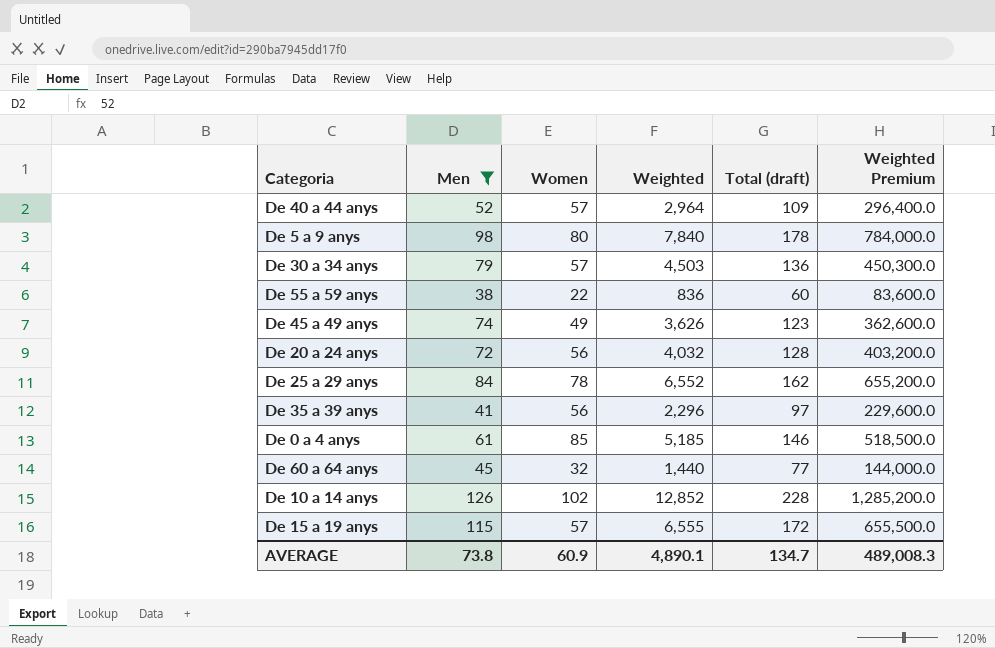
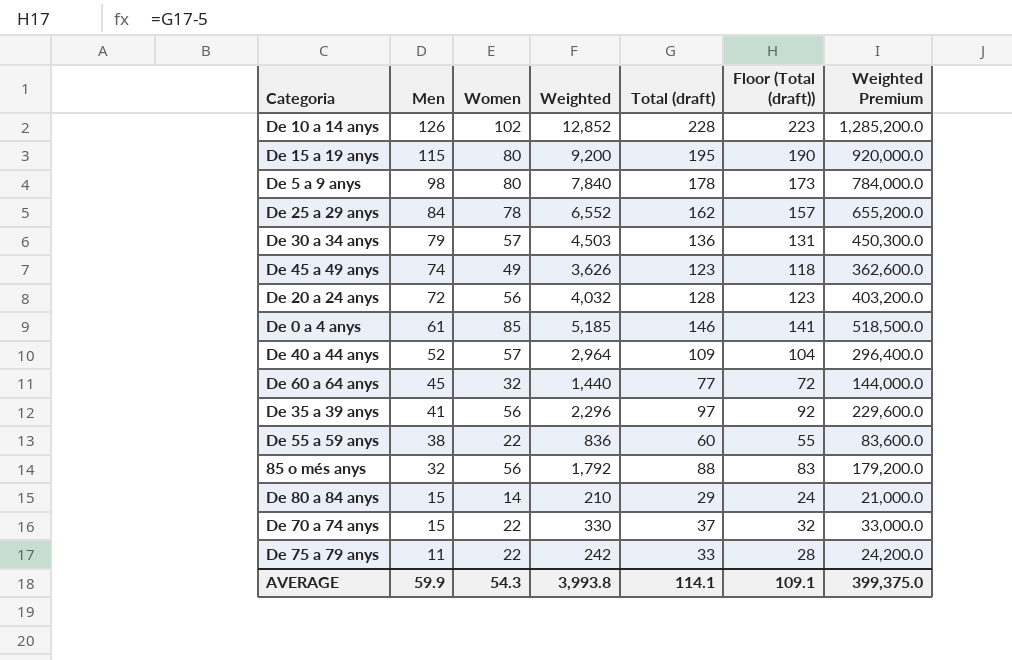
filter: Men >= 38 -> none
row order: none -> Men descending
column Floor (Total (draft)) | formula: none -> [Total (draft)] - 5
De 15 a 19 anys | Women: 57 -> 80
De 15 a 19 anys | Weighted: 6,555 -> 9,200
De 15 a 19 anys | Total (draft): 172 -> 195
De 15 a 19 anys | Weighted Premium: 655,500.0 -> 920,000.0
AVERAGE | Men: 73.8 -> 59.9
AVERAGE | Women: 60.9 -> 54.3
AVERAGE | Weighted: 4,890.1 -> 3,993.8
AVERAGE | Total (draft): 134.7 -> 114.1
AVERAGE | Weighted Premium: 489,008.3 -> 399,375.0

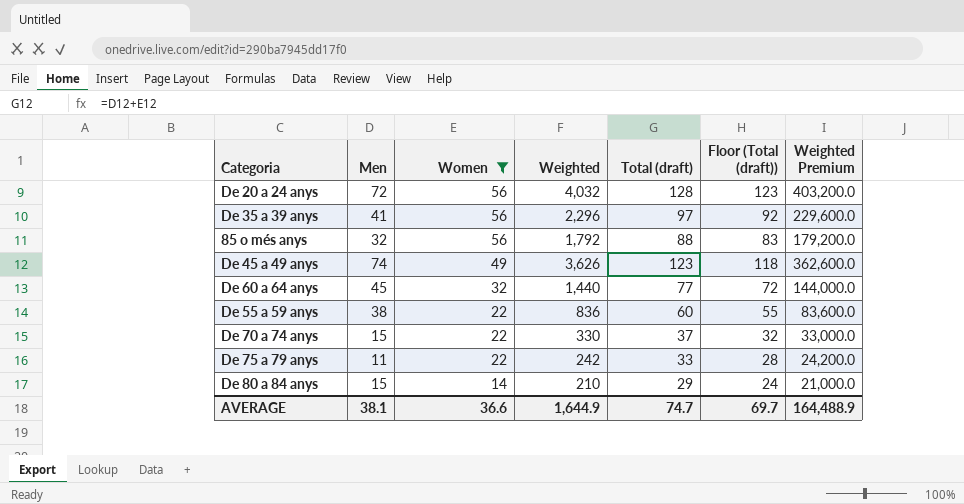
filter: none -> Women <= 56
row order: Men descending -> Women descending
AVERAGE | Men: 59.9 -> 38.1
AVERAGE | Women: 54.3 -> 36.6
AVERAGE | Weighted: 3,993.8 -> 1,644.9
AVERAGE | Total (draft): 114.1 -> 74.7
AVERAGE | Floor (Total (draft)): 109.1 -> 69.7
AVERAGE | Weighted Premium: 399,375.0 -> 164,488.9

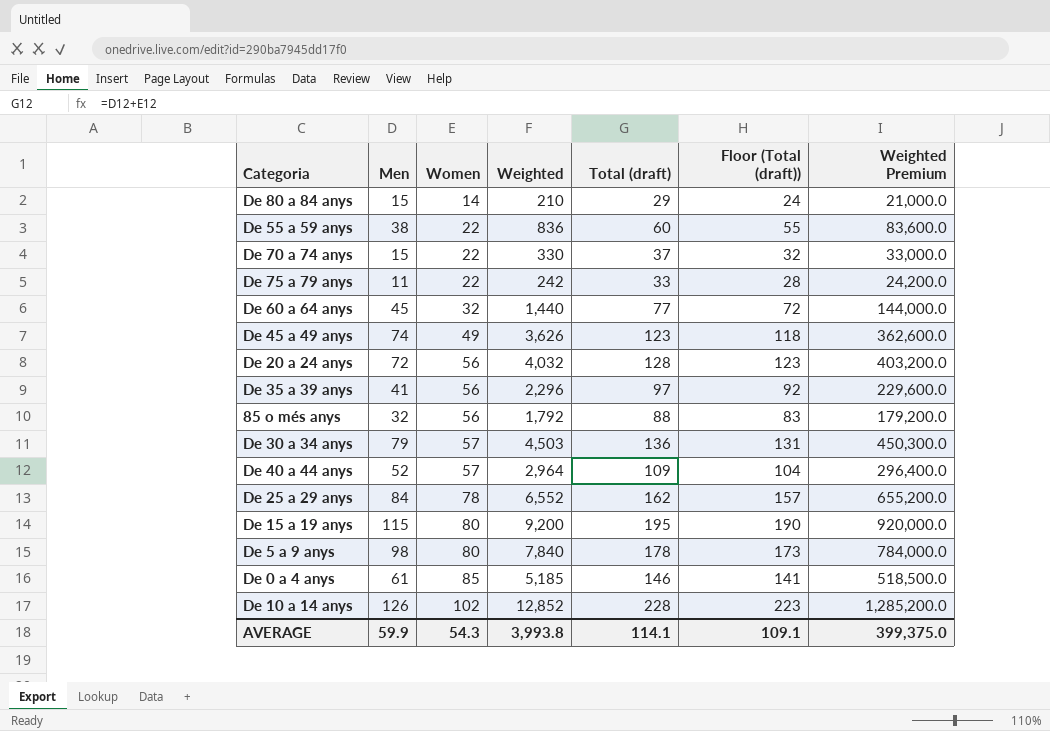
filter: Women <= 56 -> none
row order: Women descending -> Women ascending
AVERAGE | Men: 38.1 -> 59.9
AVERAGE | Women: 36.6 -> 54.3
AVERAGE | Weighted: 1,644.9 -> 3,993.8
AVERAGE | Total (draft): 74.7 -> 114.1
AVERAGE | Floor (Total (draft)): 69.7 -> 109.1
AVERAGE | Weighted Premium: 164,488.9 -> 399,375.0

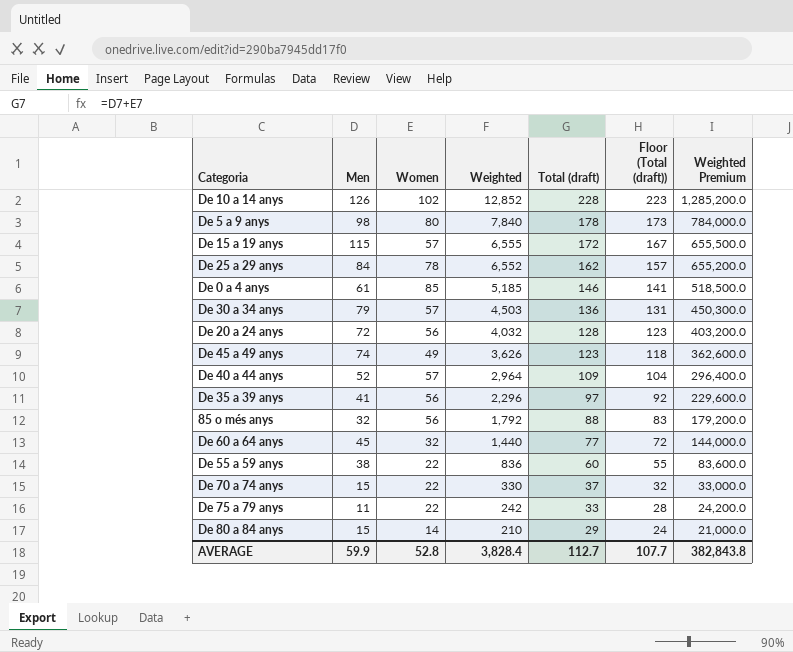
row order: Women ascending -> Weighted descending
De 15 a 19 anys | Women: 80 -> 57
De 15 a 19 anys | Weighted: 9,200 -> 6,555
De 15 a 19 anys | Total (draft): 195 -> 172
De 15 a 19 anys | Floor (Total (draft)): 190 -> 167
De 15 a 19 anys | Weighted Premium: 920,000.0 -> 655,500.0
AVERAGE | Women: 54.3 -> 52.8
AVERAGE | Weighted: 3,993.8 -> 3,828.4
AVERAGE | Total (draft): 114.1 -> 112.7
AVERAGE | Floor (Total (draft)): 109.1 -> 107.7
AVERAGE | Weighted Premium: 399,375.0 -> 382,843.8

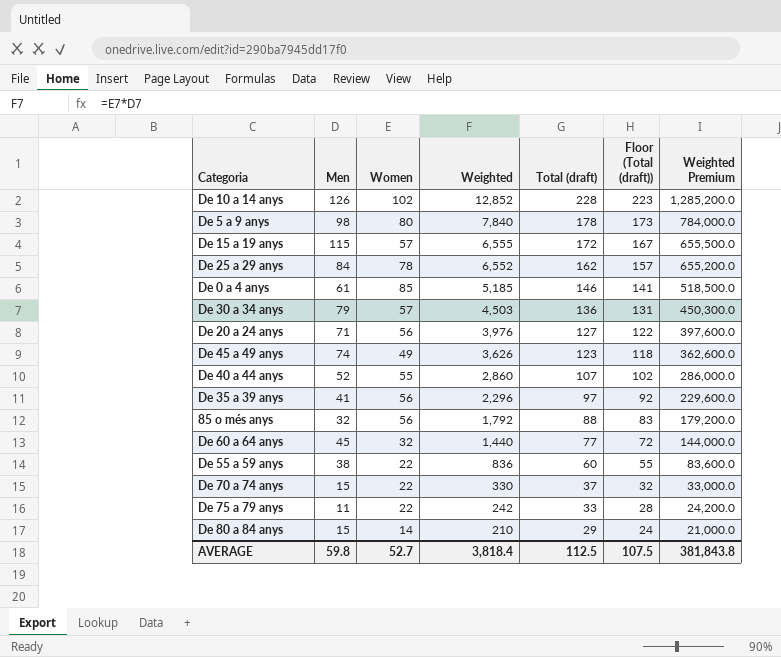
De 20 a 24 anys | Men: 72 -> 71
De 20 a 24 anys | Weighted: 4,032 -> 3,976
De 20 a 24 anys | Total (draft): 128 -> 127
De 20 a 24 anys | Floor (Total (draft)): 123 -> 122
De 20 a 24 anys | Weighted Premium: 403,200.0 -> 397,600.0
De 40 a 44 anys | Women: 57 -> 55
De 40 a 44 anys | Weighted: 2,964 -> 2,860
De 40 a 44 anys | Total (draft): 109 -> 107
De 40 a 44 anys | Floor (Total (draft)): 104 -> 102
De 40 a 44 anys | Weighted Premium: 296,400.0 -> 286,000.0
AVERAGE | Men: 59.9 -> 59.8
AVERAGE | Women: 52.8 -> 52.7
AVERAGE | Weighted: 3,828.4 -> 3,818.4
AVERAGE | Total (draft): 112.7 -> 112.5
AVERAGE | Floor (Total (draft)): 107.7 -> 107.5
AVERAGE | Weighted Premium: 382,843.8 -> 381,843.8

